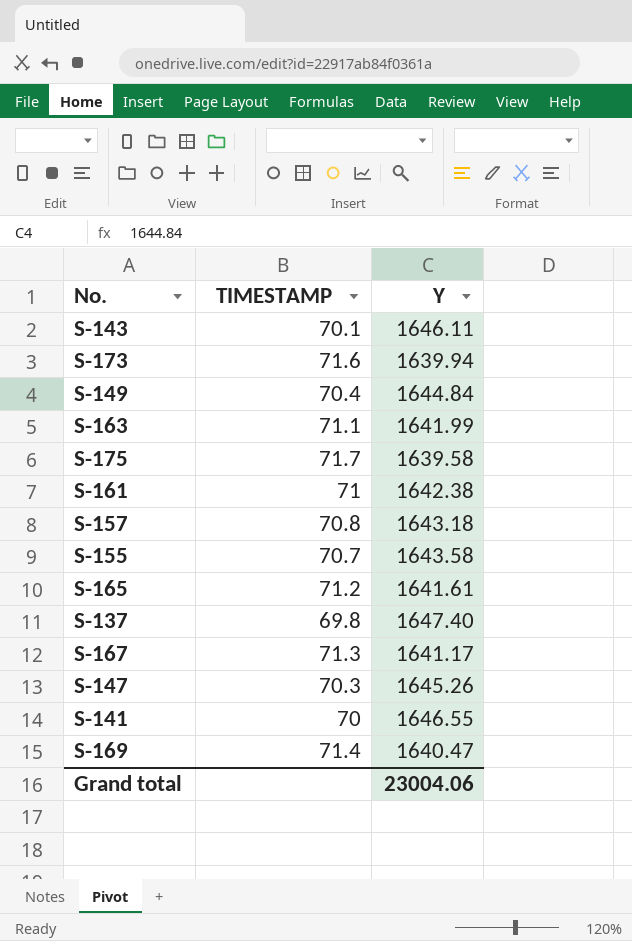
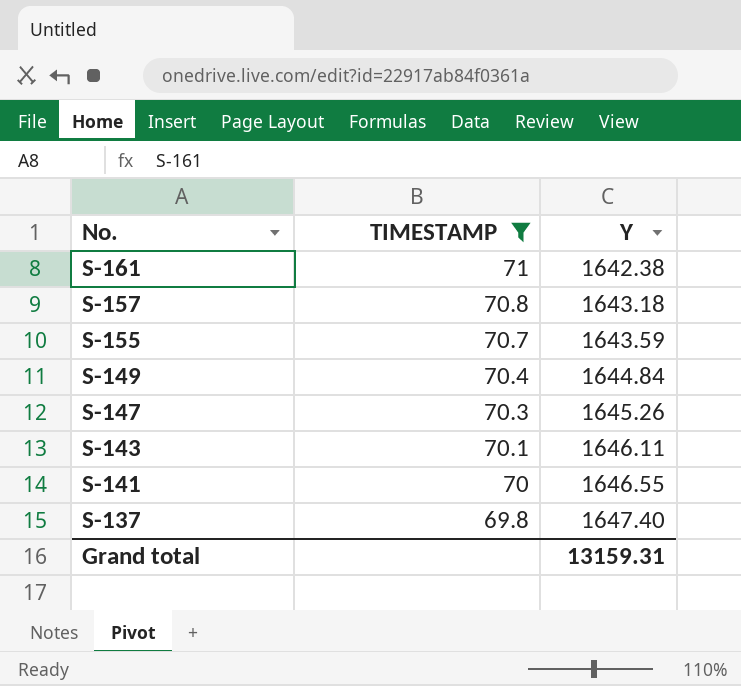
filter: none -> TIMESTAMP <= 71
row order: none -> No. descending
S-155 | Y: 1643.58 -> 1643.59
Grand total | Y: 23004.06 -> 13159.31

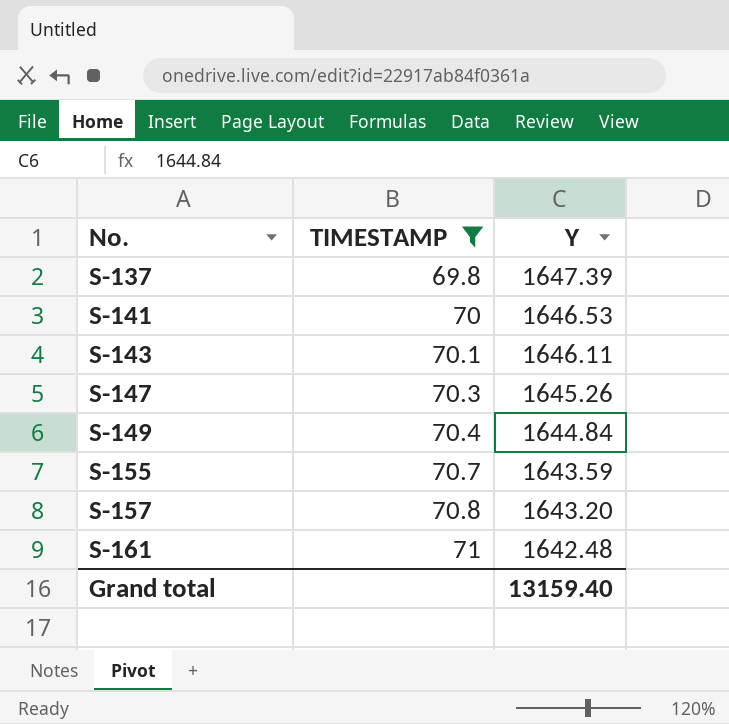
row order: No. descending -> No. ascending
S-137 | Y: 1647.40 -> 1647.39
S-141 | Y: 1646.55 -> 1646.53
S-157 | Y: 1643.18 -> 1643.20
S-161 | Y: 1642.38 -> 1642.48
Grand total | Y: 13159.31 -> 13159.40

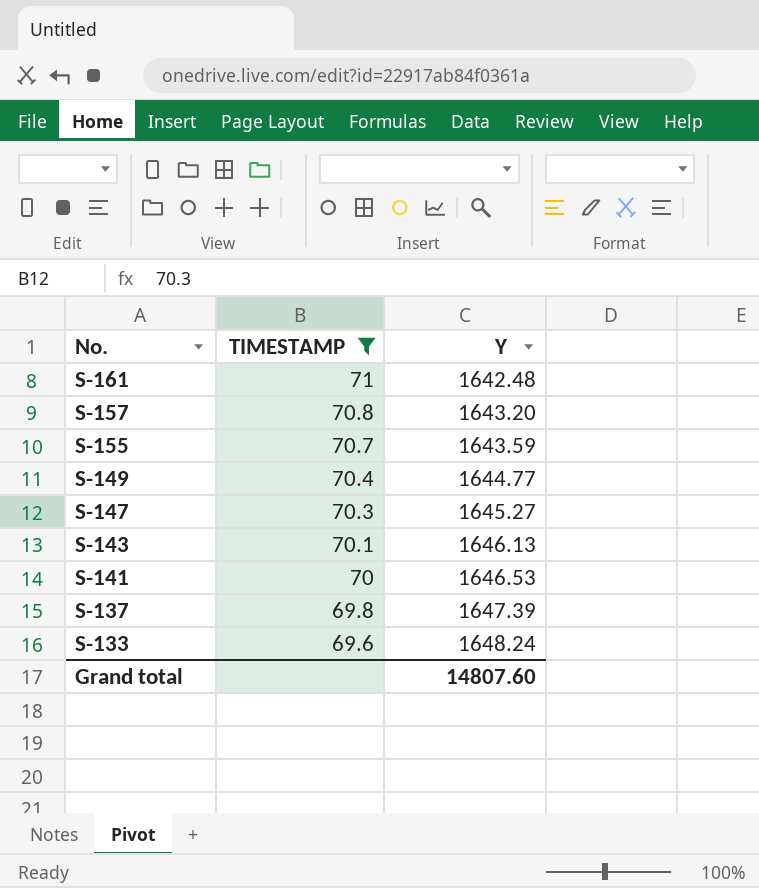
row order: No. ascending -> No. descending
S-149 | Y: 1644.84 -> 1644.77
S-147 | Y: 1645.26 -> 1645.27
S-143 | Y: 1646.11 -> 1646.13
row S-133: none -> 69.6 | 1648.24
Grand total | Y: 13159.40 -> 14807.60

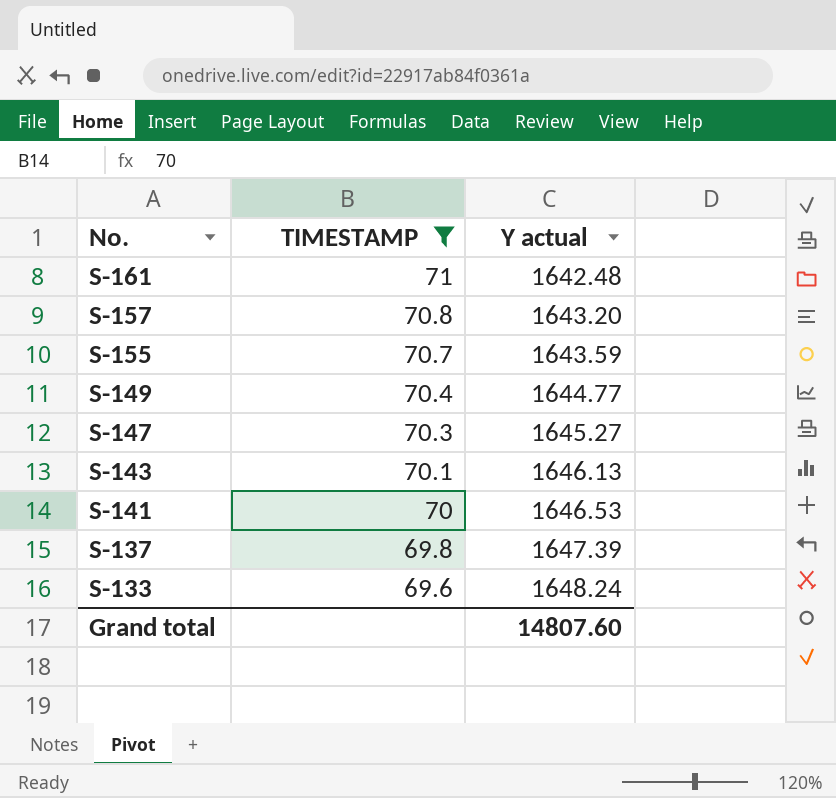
column name: Y -> Y actual

